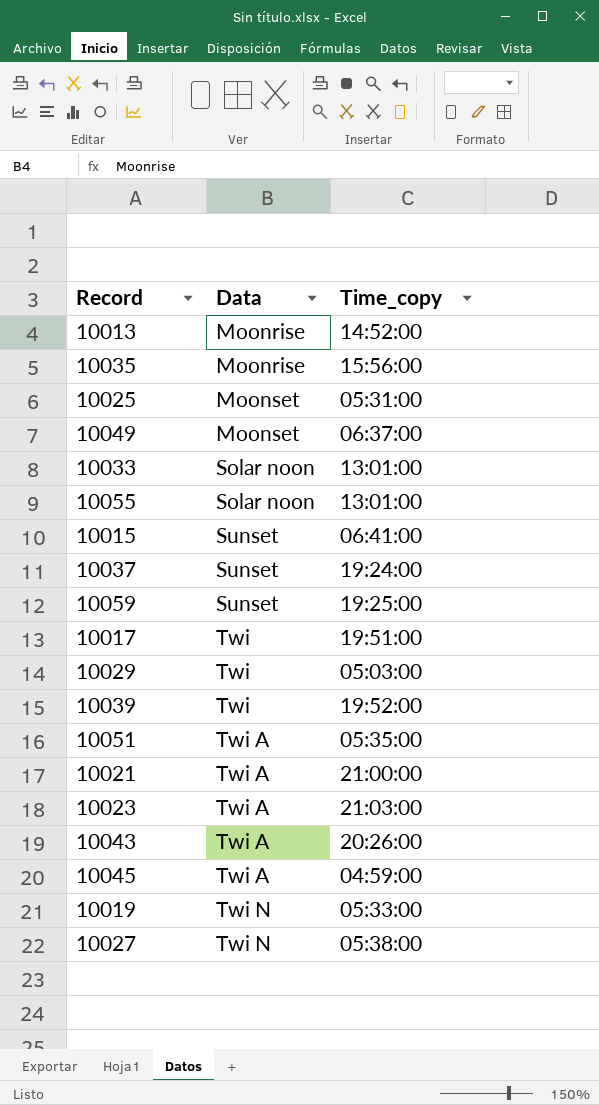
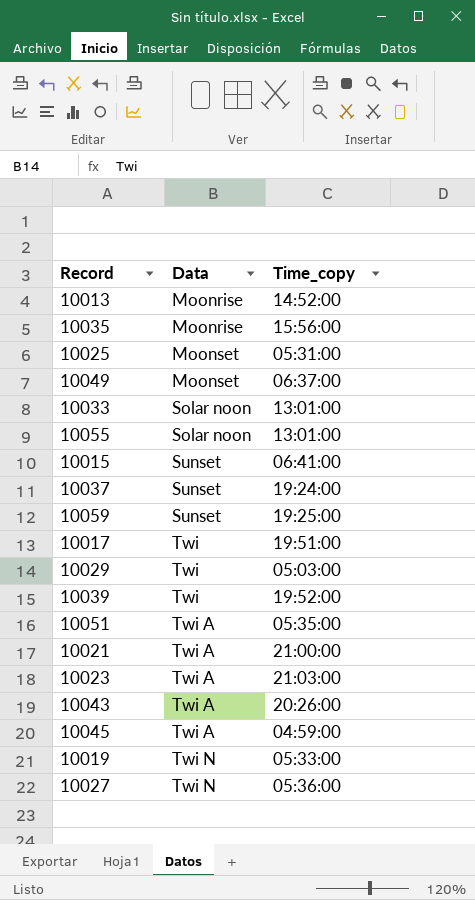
10027 | Time_copy: 05:38:00 -> 05:36:00

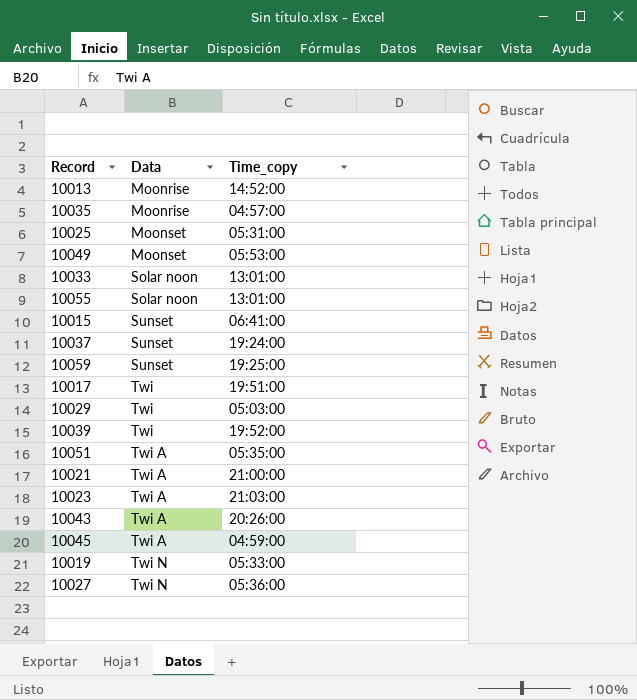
10035 | Time_copy: 15:56:00 -> 04:57:00
10049 | Time_copy: 06:37:00 -> 05:53:00

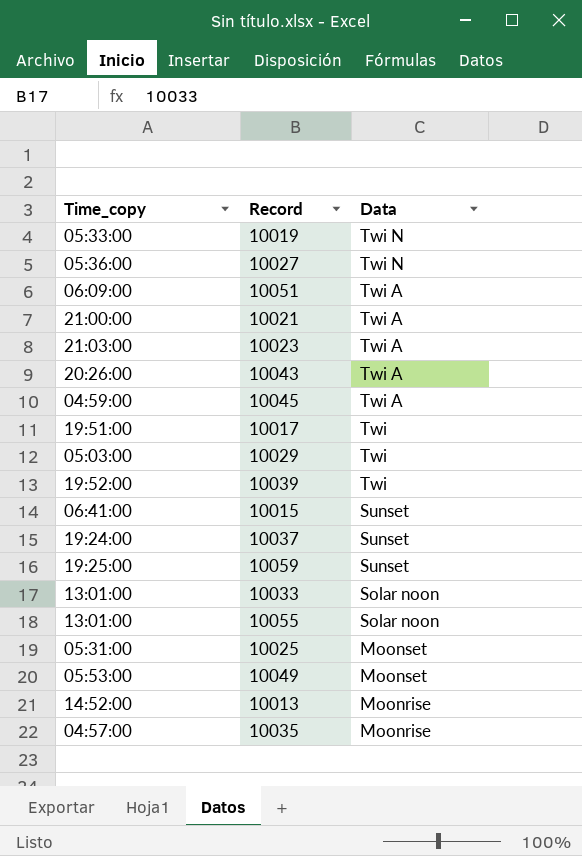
row order: Data ascending -> Data descending
column Time_copy | position: 3 -> 1
10051 | Time_copy: 05:35:00 -> 06:09:00

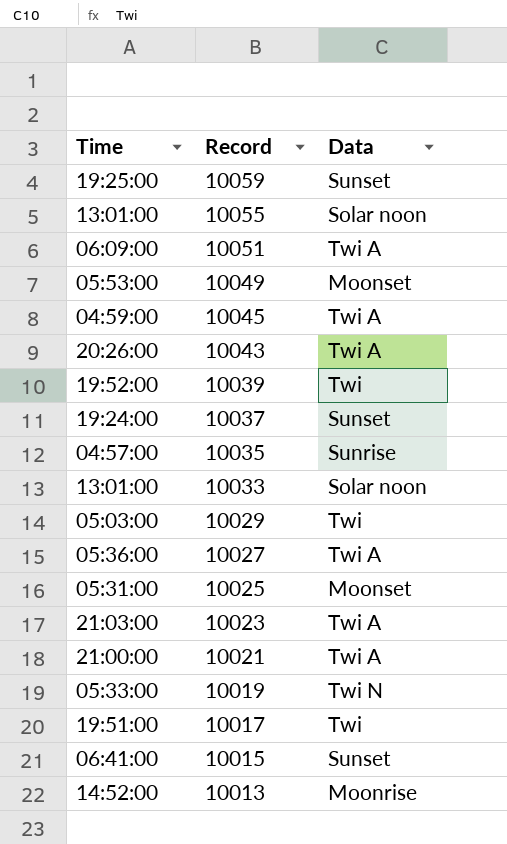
row order: Data descending -> Record descending
column name: Time_copy -> Time
10035 | Data: Moonrise -> Sunrise
10027 | Data: Twi N -> Twi A

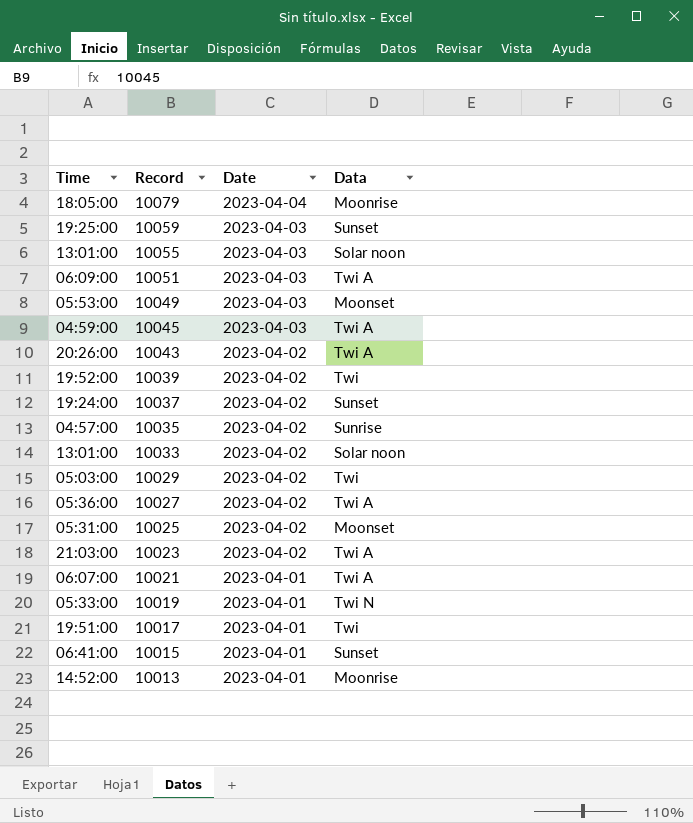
column Date | position: none -> 3
row 10079: none -> 18:05:00 | 2023-04-04 | Moonrise
10021 | Time: 21:00:00 -> 06:07:00

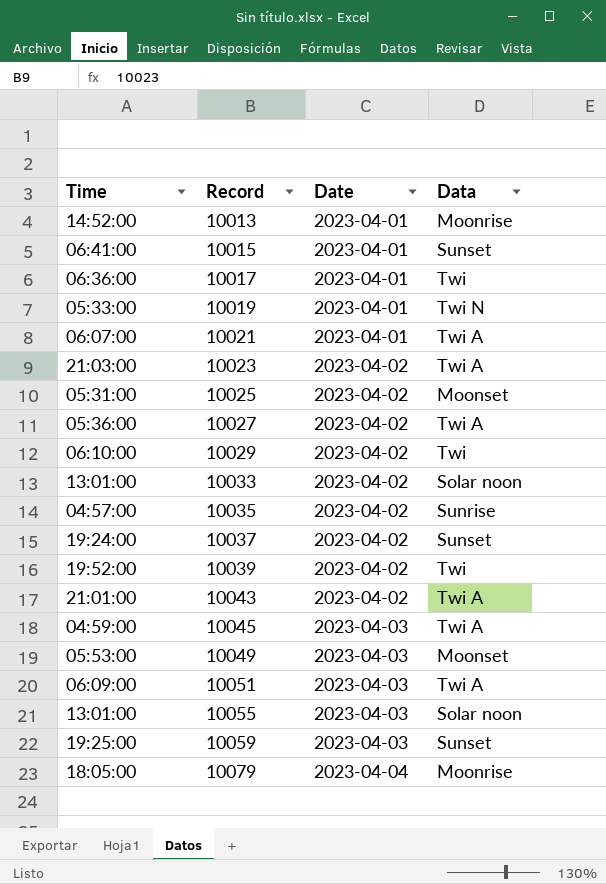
row order: Record descending -> Record ascending
10017 | Time: 19:51:00 -> 06:36:00
10029 | Time: 05:03:00 -> 06:10:00
10043 | Time: 20:26:00 -> 21:01:00

